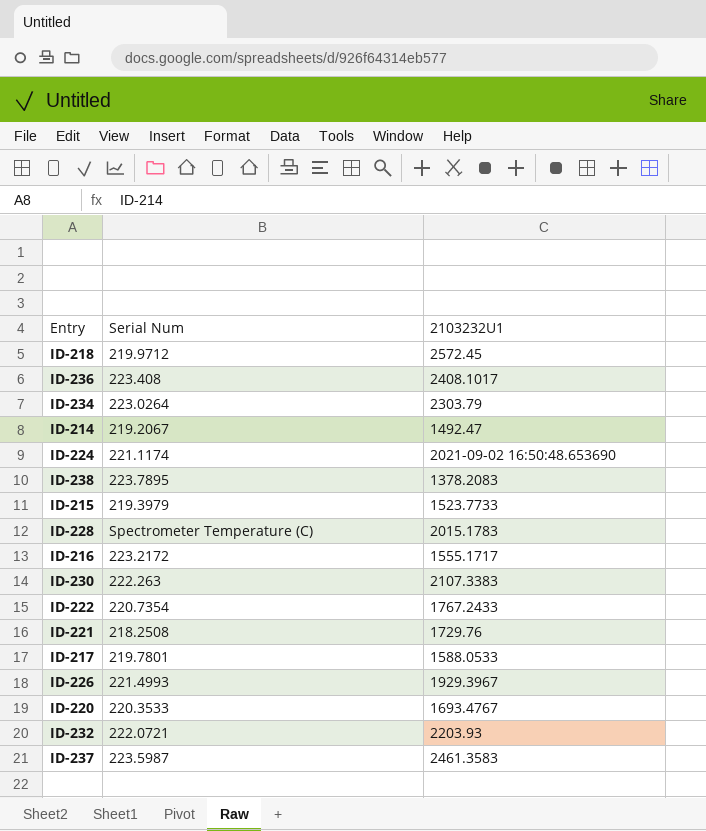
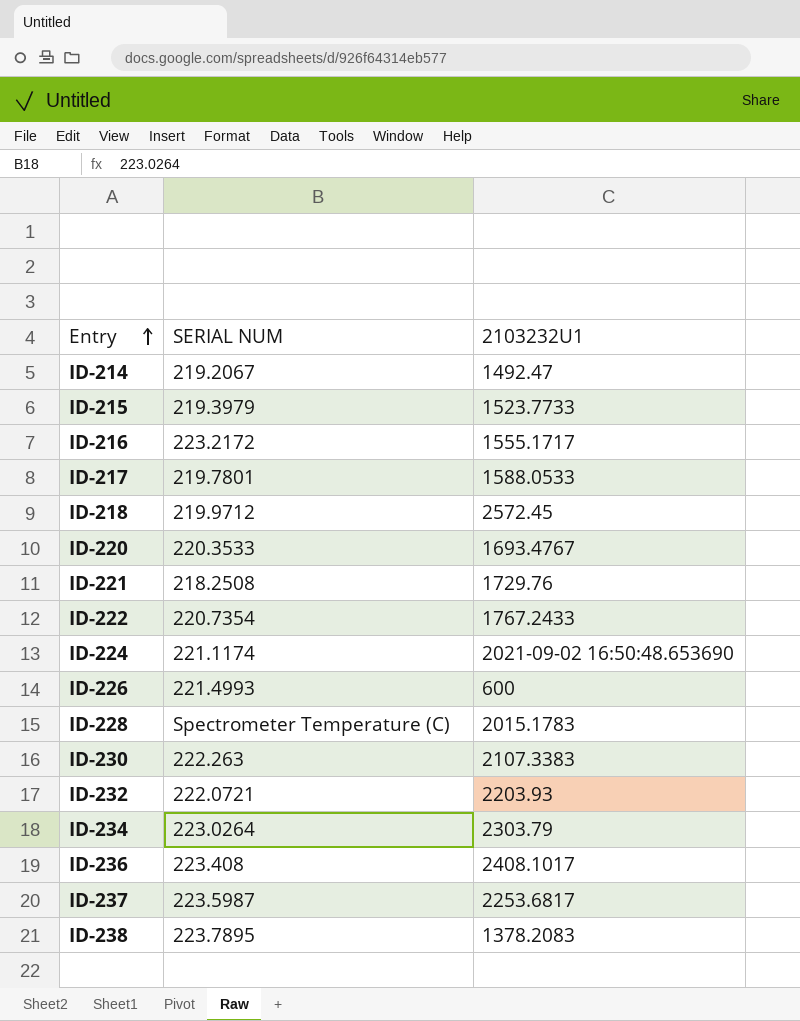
row order: none -> Entry ascending
column name: Serial Num -> SERIAL NUM
ID-226 | 2103232U1: 1929.3967 -> 600
ID-237 | 2103232U1: 2461.3583 -> 2253.6817

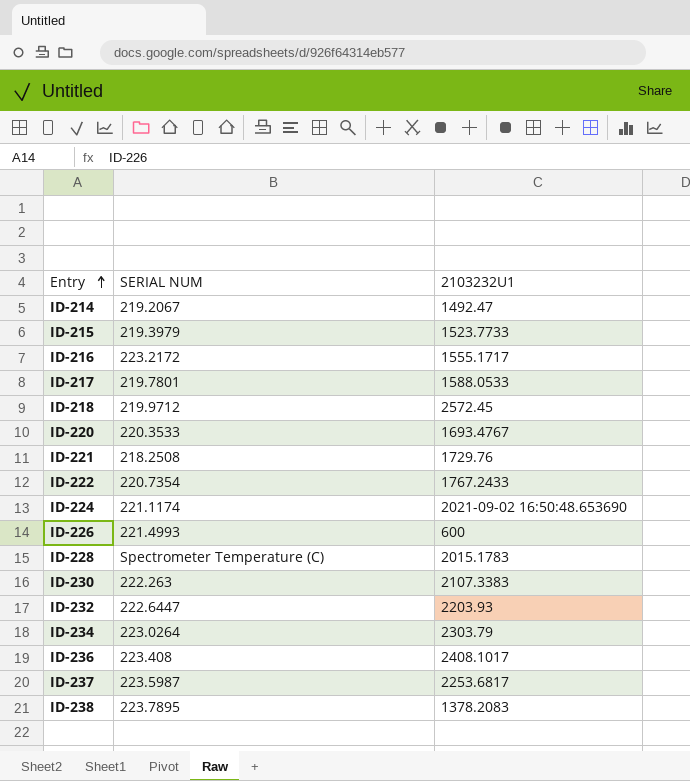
ID-232 | SERIAL NUM: 222.0721 -> 222.6447

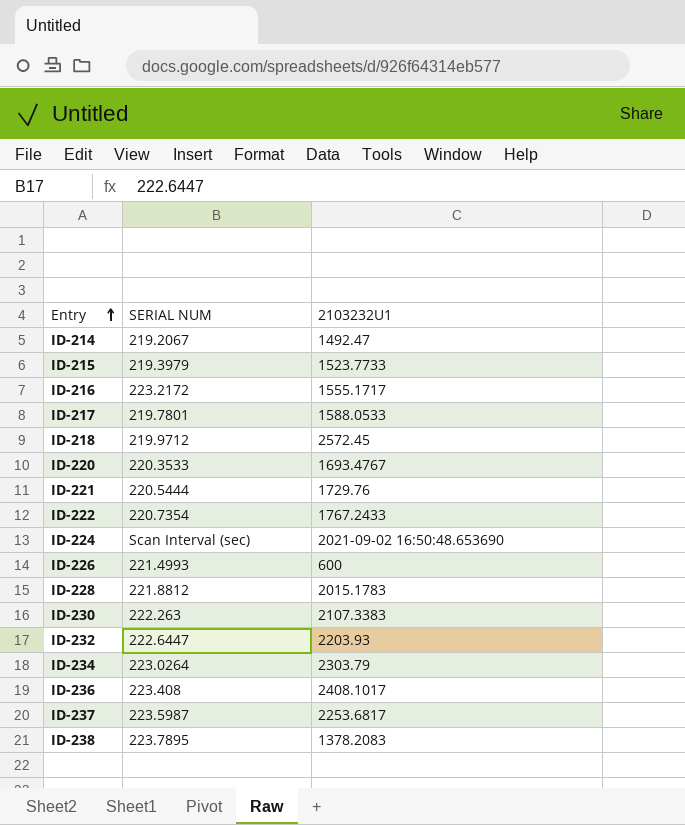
ID-221 | SERIAL NUM: 218.2508 -> 220.5444
ID-224 | SERIAL NUM: 221.1174 -> Scan Interval (sec)
ID-228 | SERIAL NUM: Spectrometer Temperature (C) -> 221.8812

